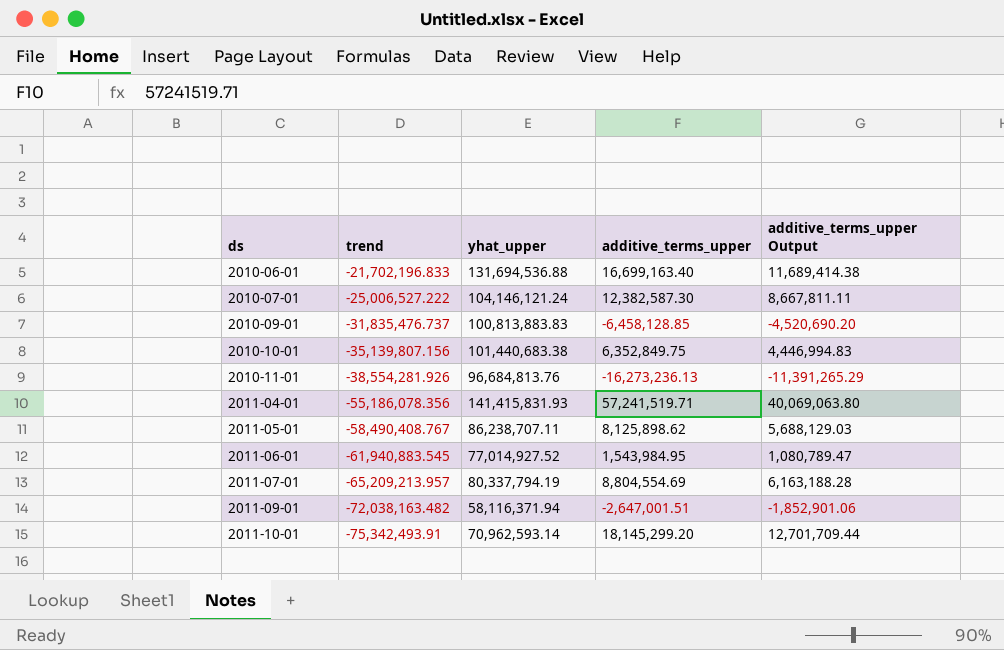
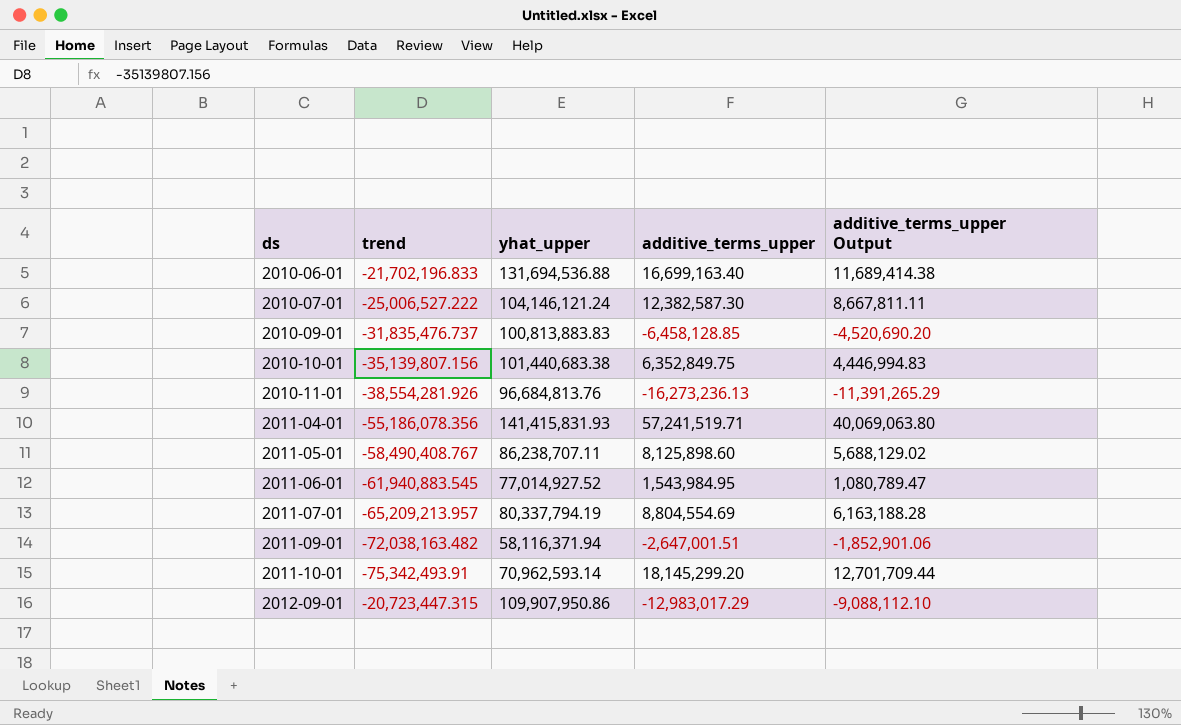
2011-05-01 | additive_terms_upper: 8,125,898.62 -> 8,125,898.60
2011-05-01 | additive_terms_upper Output: 5,688,129.03 -> 5,688,129.02
row 2012-09-01: none -> -20,723,447.315 | 109,907,950.86 | -12,983,017.29 | -9,088,112.10

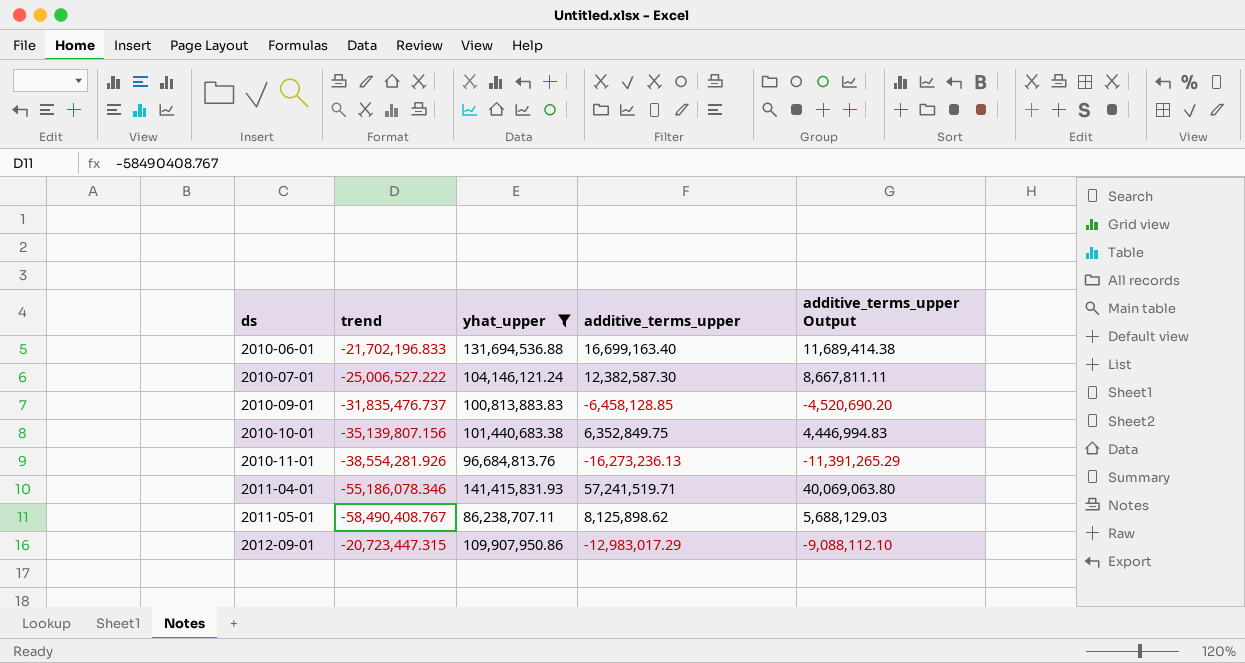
filter: none -> yhat_upper >= 86,238,707.11
2011-04-01 | trend: -55,186,078.356 -> -55,186,078.346
2011-05-01 | additive_terms_upper: 8,125,898.60 -> 8,125,898.62
2011-05-01 | additive_terms_upper Output: 5,688,129.02 -> 5,688,129.03

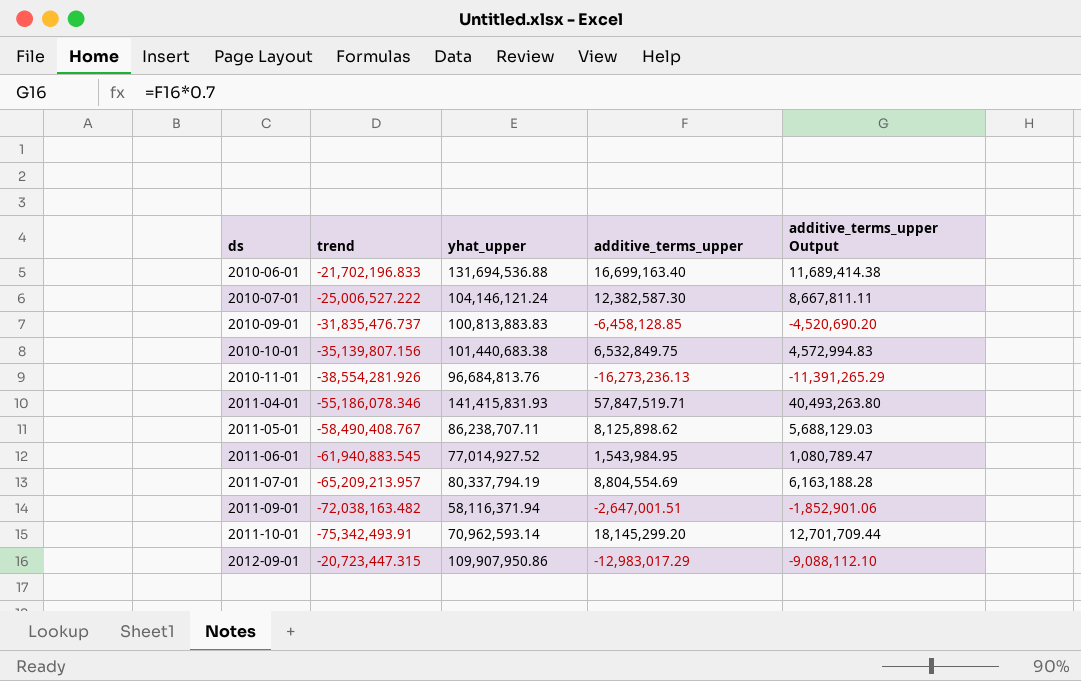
filter: yhat_upper >= 86,238,707.11 -> none
2010-10-01 | additive_terms_upper: 6,352,849.75 -> 6,532,849.75
2010-10-01 | additive_terms_upper Output: 4,446,994.83 -> 4,572,994.83
2011-04-01 | additive_terms_upper: 57,241,519.71 -> 57,847,519.71
2011-04-01 | additive_terms_upper Output: 40,069,063.80 -> 40,493,263.80

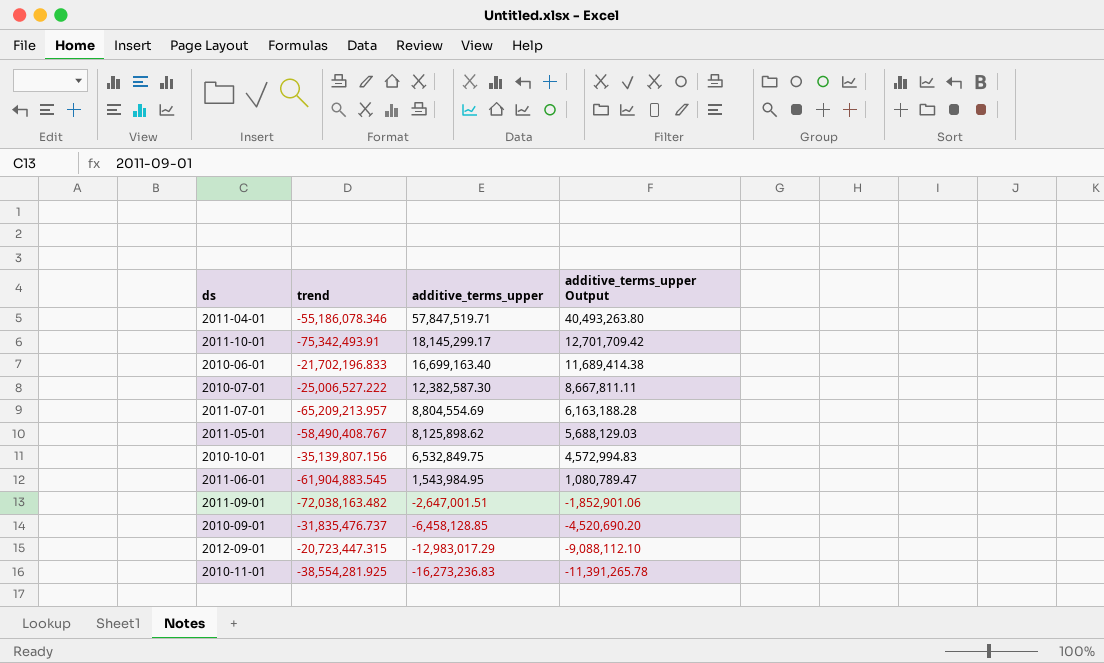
row order: ds ascending -> additive_terms_upper descending
column yhat_upper | position: 3 -> none
2011-10-01 | additive_terms_upper: 18,145,299.20 -> 18,145,299.17
2011-10-01 | additive_terms_upper Output: 12,701,709.44 -> 12,701,709.42
2011-06-01 | trend: -61,940,883.545 -> -61,904,883.545
2010-11-01 | trend: -38,554,281.926 -> -38,554,281.925
2010-11-01 | additive_terms_upper: -16,273,236.13 -> -16,273,236.83
2010-11-01 | additive_terms_upper Output: -11,391,265.29 -> -11,391,265.78

